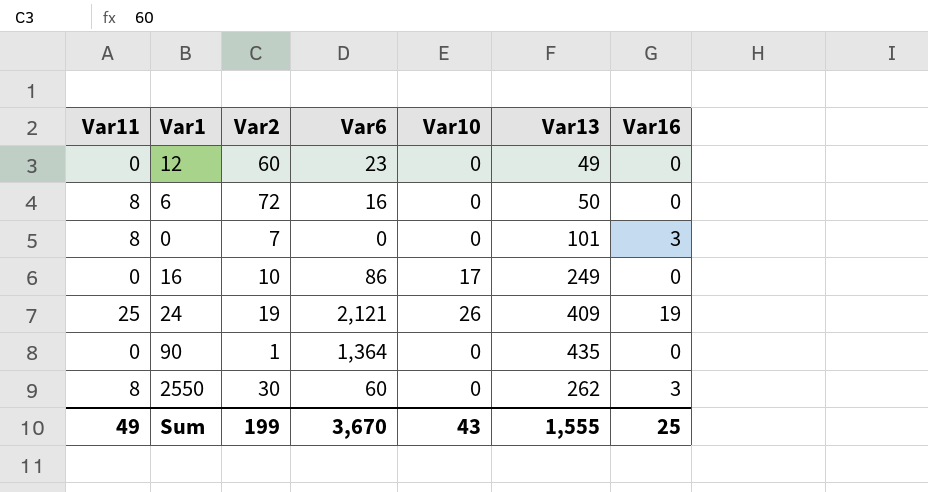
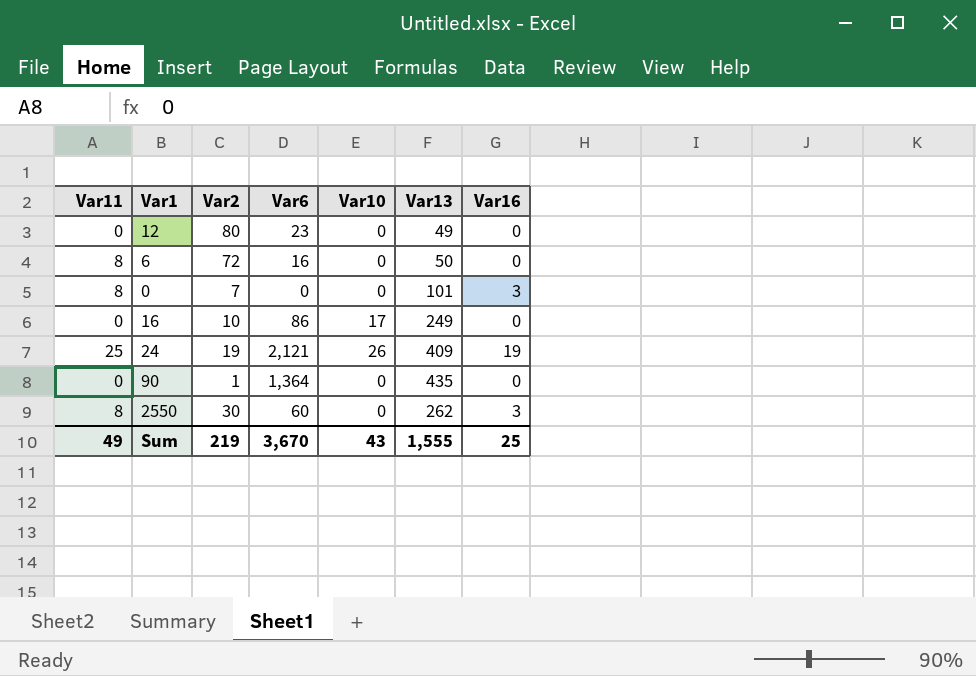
12 | Var2: 60 -> 80
Sum | Var2: 199 -> 219

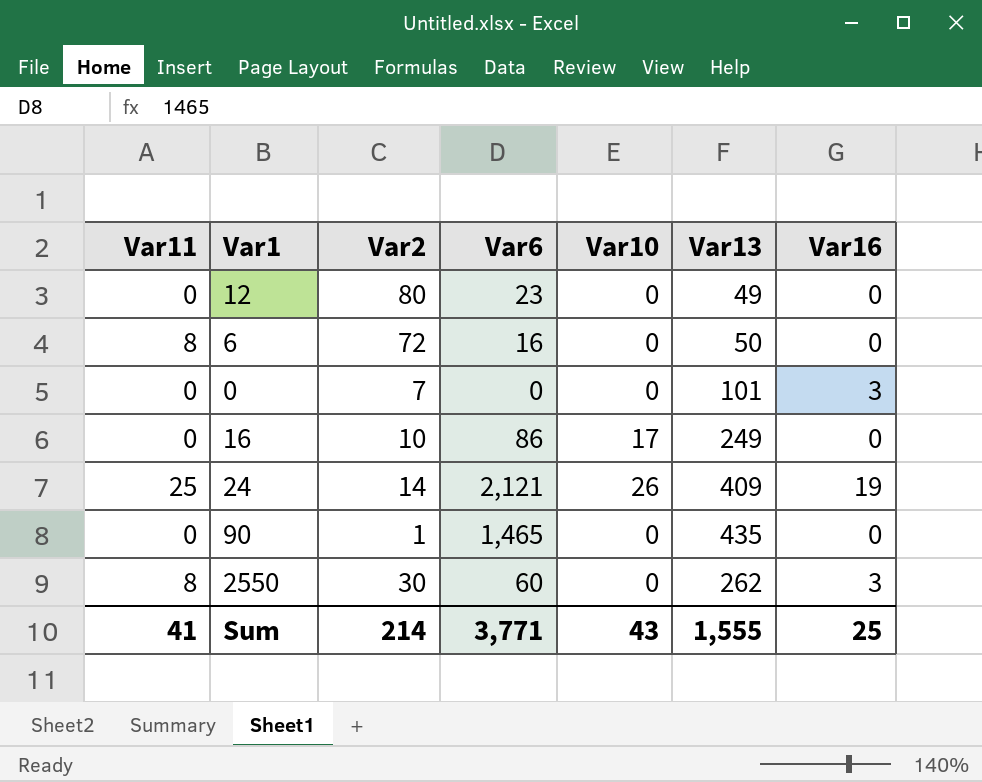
0 | Var11: 8 -> 0
24 | Var2: 19 -> 14
90 | Var6: 1,364 -> 1,465
Sum | Var11: 49 -> 41
Sum | Var2: 219 -> 214
Sum | Var6: 3,670 -> 3,771

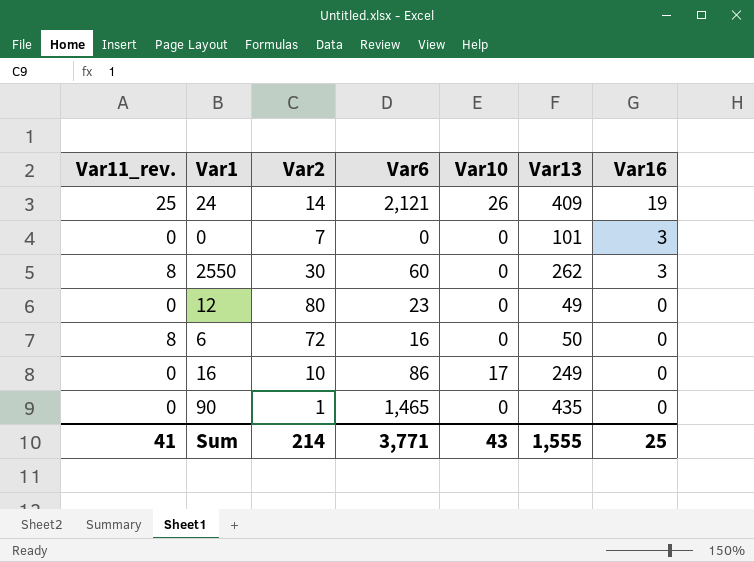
row order: none -> Var16 descending
column name: Var11 -> Var11_rev.

